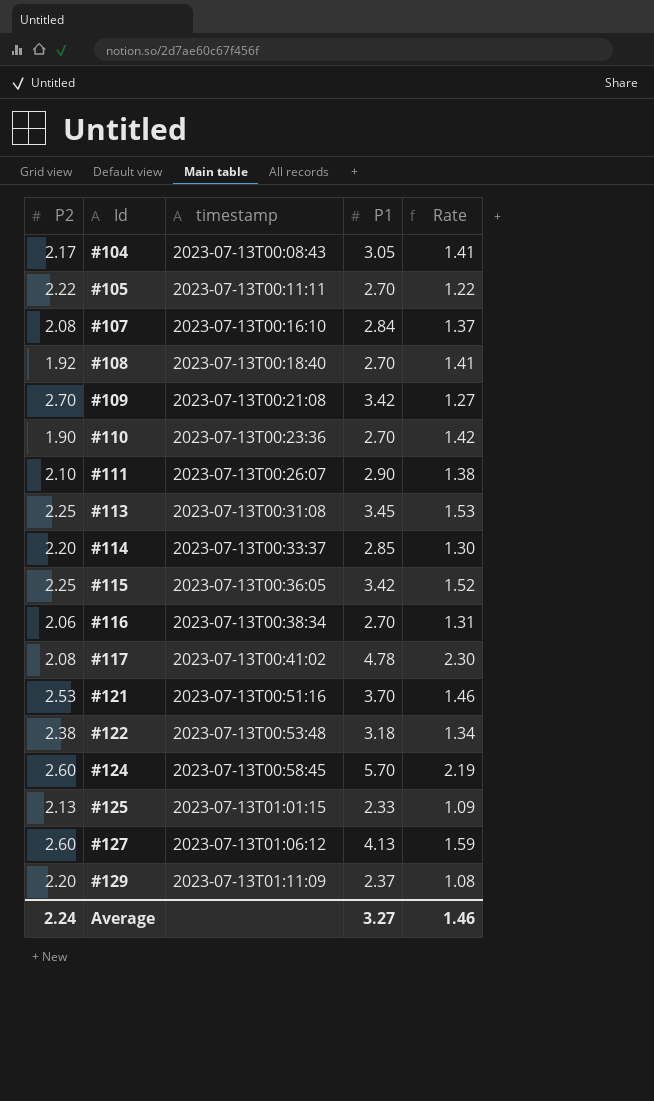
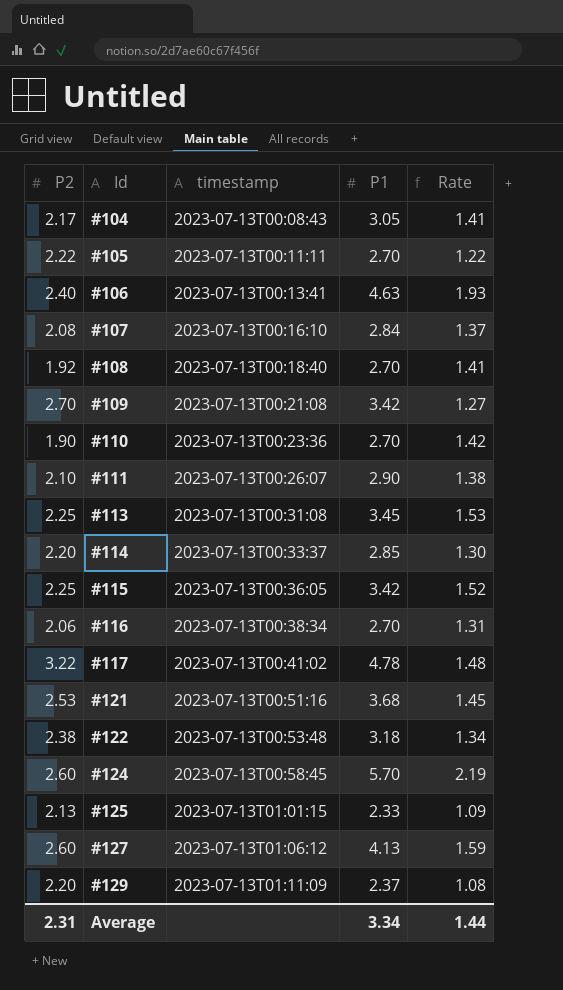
row #106: none -> 2.40 | 2023-07-13T00:13:41 | 4.63 | 1.93
#117 | P2: 2.08 -> 3.22
#117 | Rate: 2.30 -> 1.48
#121 | P1: 3.70 -> 3.68
#121 | Rate: 1.46 -> 1.45
Average | P2: 2.24 -> 2.31
Average | P1: 3.27 -> 3.34
Average | Rate: 1.46 -> 1.44

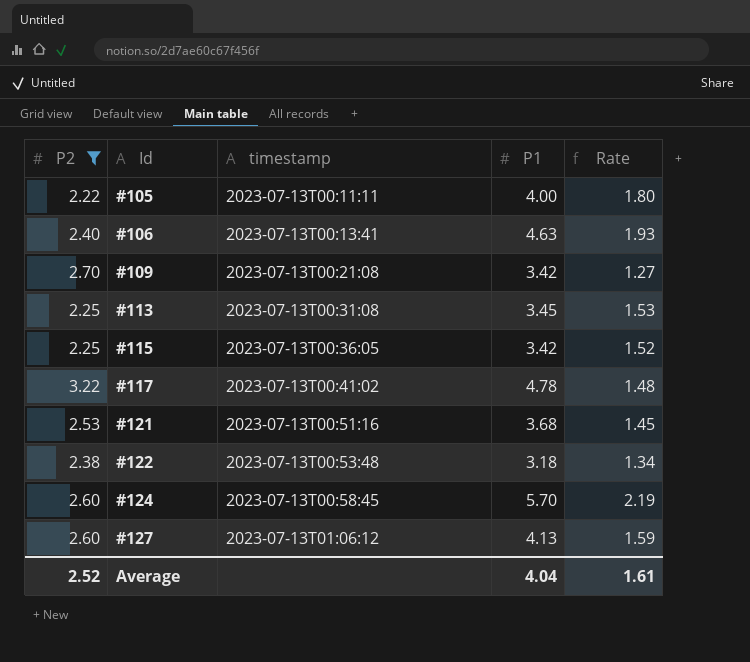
filter: none -> P2 >= 2.22
#105 | P1: 2.70 -> 4.00
#105 | Rate: 1.22 -> 1.80
Average | P2: 2.31 -> 2.52
Average | P1: 3.34 -> 4.04
Average | Rate: 1.44 -> 1.61

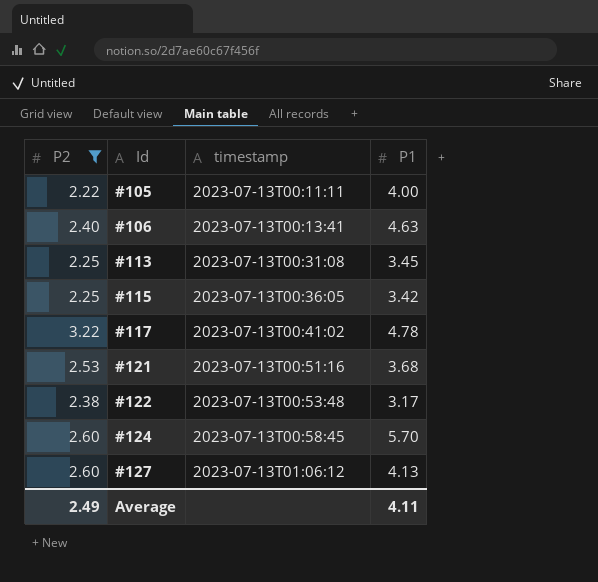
column Rate | formula: [P1] / [P2] -> none
row #109: 2.70 | 2023-07-13T00:21:08 | 3.42 | 1.27 -> none
#122 | P1: 3.18 -> 3.17
Average | P2: 2.52 -> 2.49
Average | P1: 4.04 -> 4.11

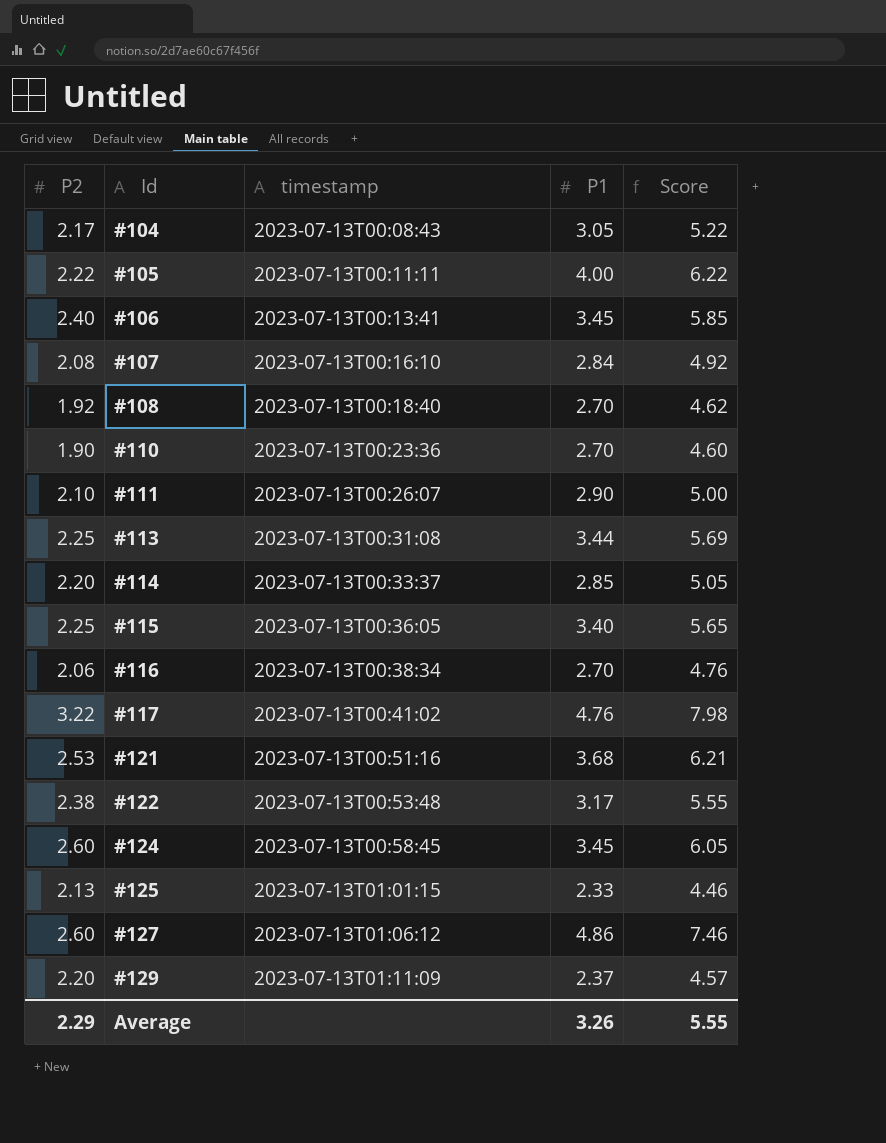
filter: P2 >= 2.22 -> none
column Score | formula: none -> [P2] + [P1]
#106 | P1: 4.63 -> 3.45
#113 | P1: 3.45 -> 3.44
#115 | P1: 3.42 -> 3.40
#117 | P1: 4.78 -> 4.76
#124 | P1: 5.70 -> 3.45
#127 | P1: 4.13 -> 4.86
Average | P2: 2.49 -> 2.29
Average | P1: 4.11 -> 3.26

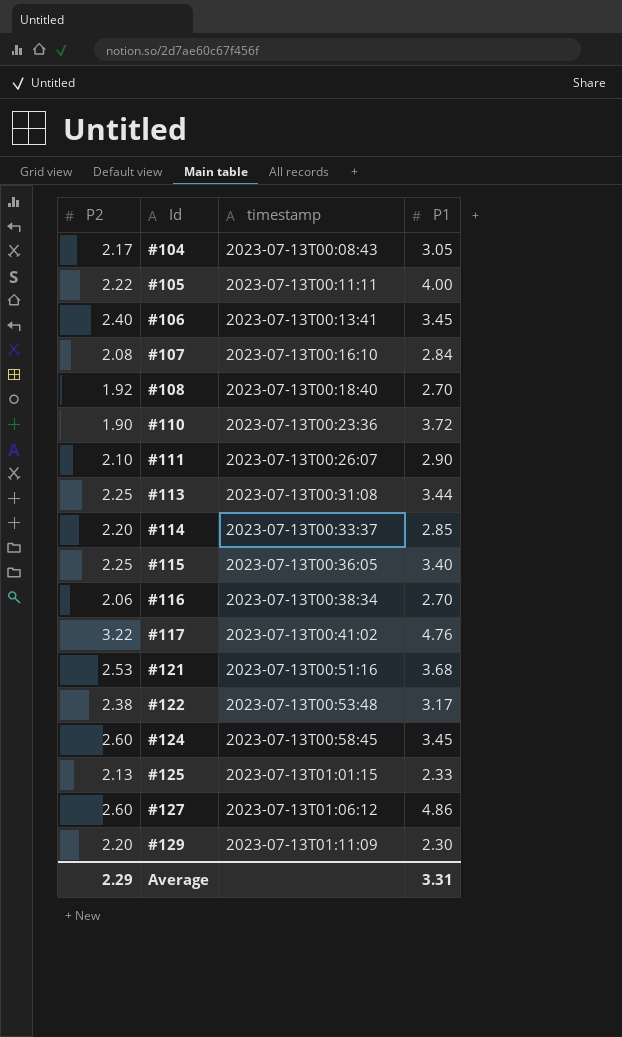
column Score | formula: [P2] + [P1] -> none
#110 | P1: 2.70 -> 3.72
#129 | P1: 2.37 -> 2.30
Average | P1: 3.26 -> 3.31

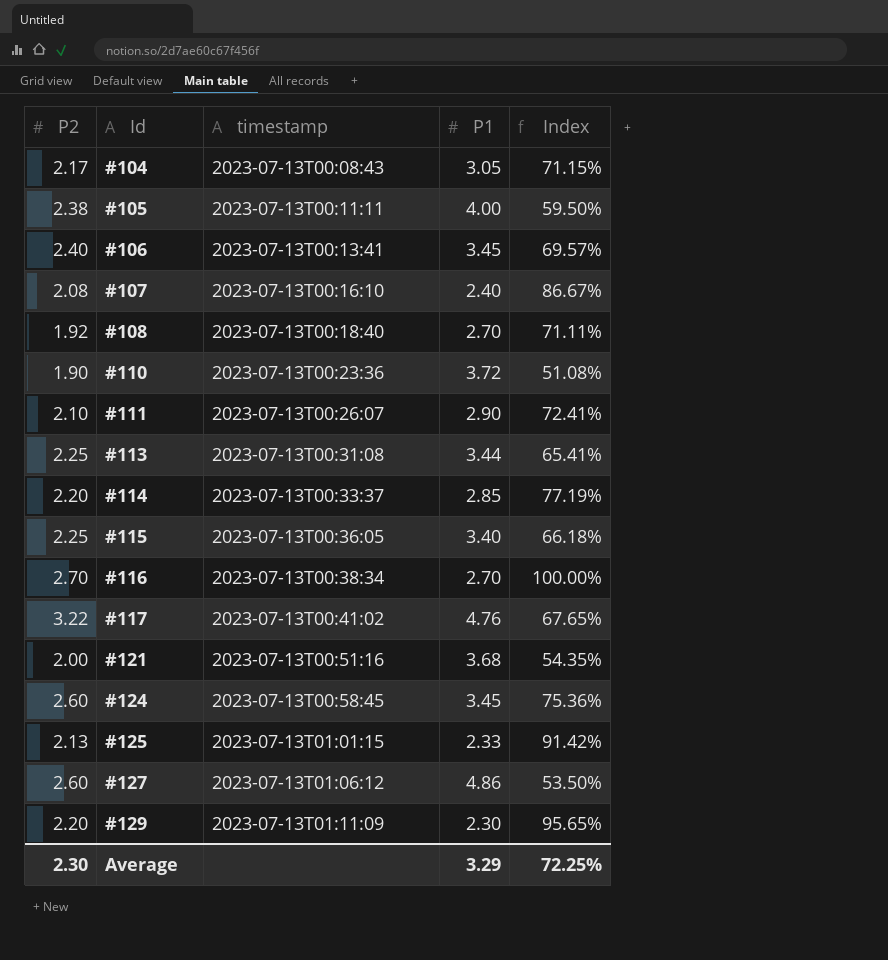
column Index | formula: none -> [P2] / [P1]
row #122: 2.38 | 2023-07-13T00:53:48 | 3.17 -> none
#105 | P2: 2.22 -> 2.38
#107 | P1: 2.84 -> 2.40
#116 | P2: 2.06 -> 2.70
#121 | P2: 2.53 -> 2.00
Average | P2: 2.29 -> 2.30
Average | P1: 3.31 -> 3.29

